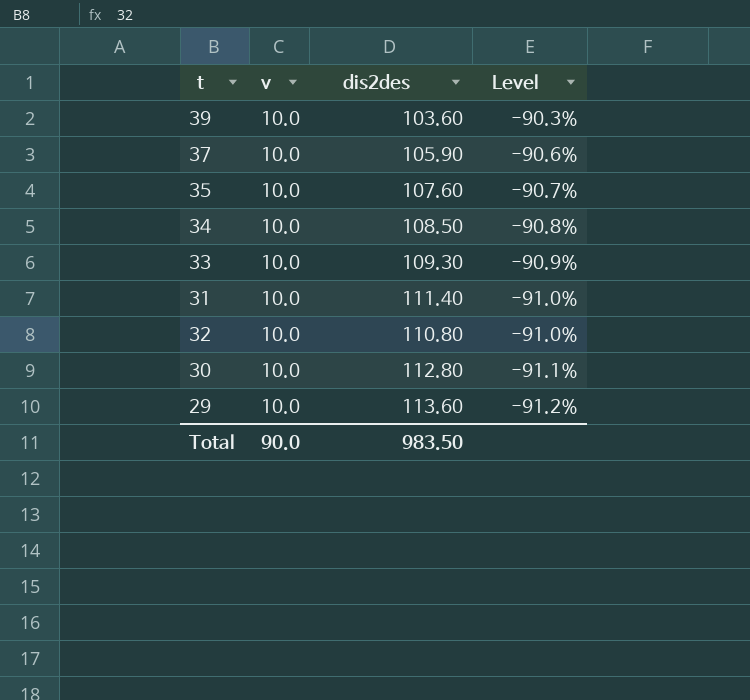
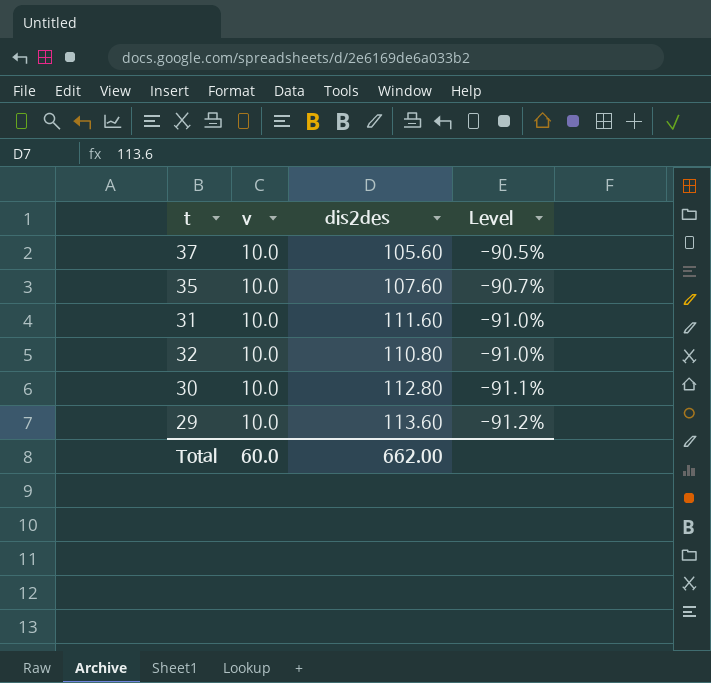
row 39: 10.0 | 103.60 | -90.3% -> none
row 34: 10.0 | 108.50 | -90.8% -> none
row 33: 10.0 | 109.30 | -90.9% -> none
37 | dis2des: 105.90 -> 105.60
37 | Level: -90.6% -> -90.5%
31 | dis2des: 111.40 -> 111.60
Total | v: 90.0 -> 60.0
Total | dis2des: 983.50 -> 662.00

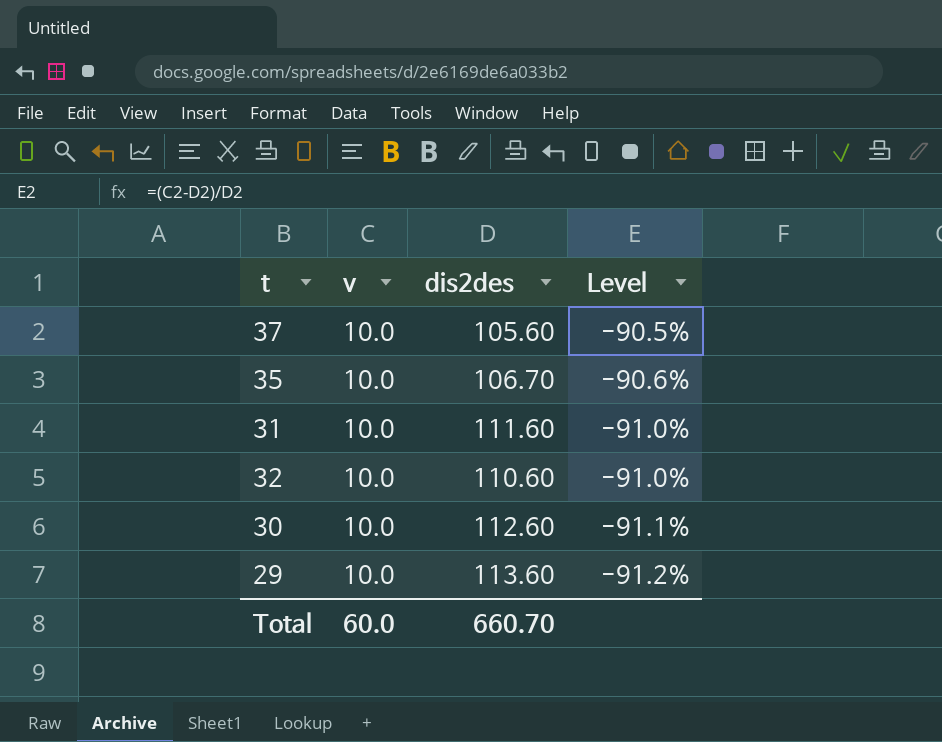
35 | dis2des: 107.60 -> 106.70
35 | Level: -90.7% -> -90.6%
32 | dis2des: 110.80 -> 110.60
30 | dis2des: 112.80 -> 112.60
Total | dis2des: 662.00 -> 660.70

